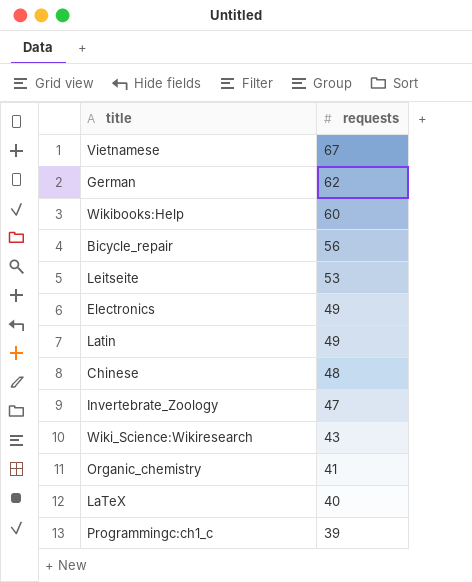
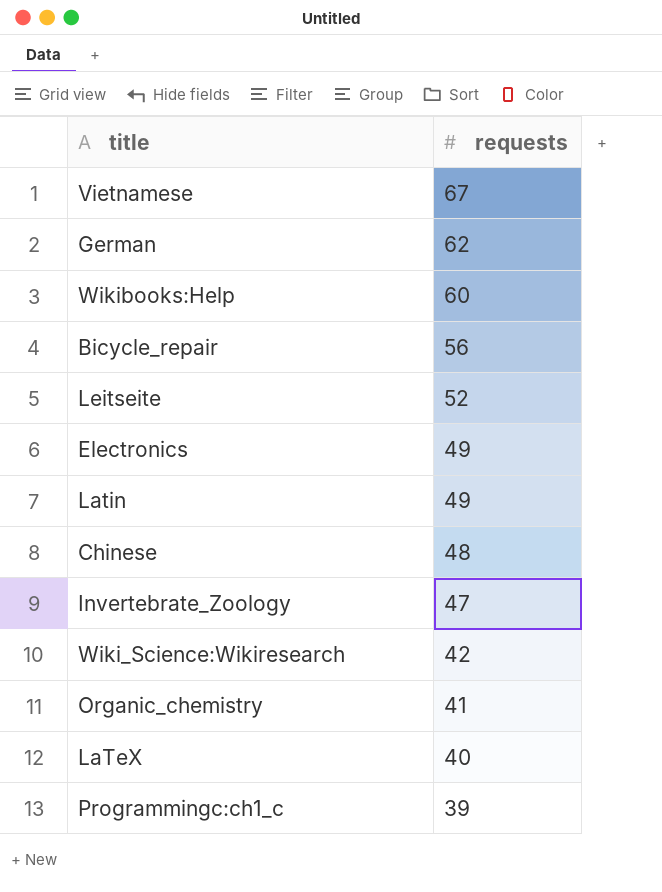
Leitseite | requests: 53 -> 52
Wiki_Science:Wikiresearch | requests: 43 -> 42

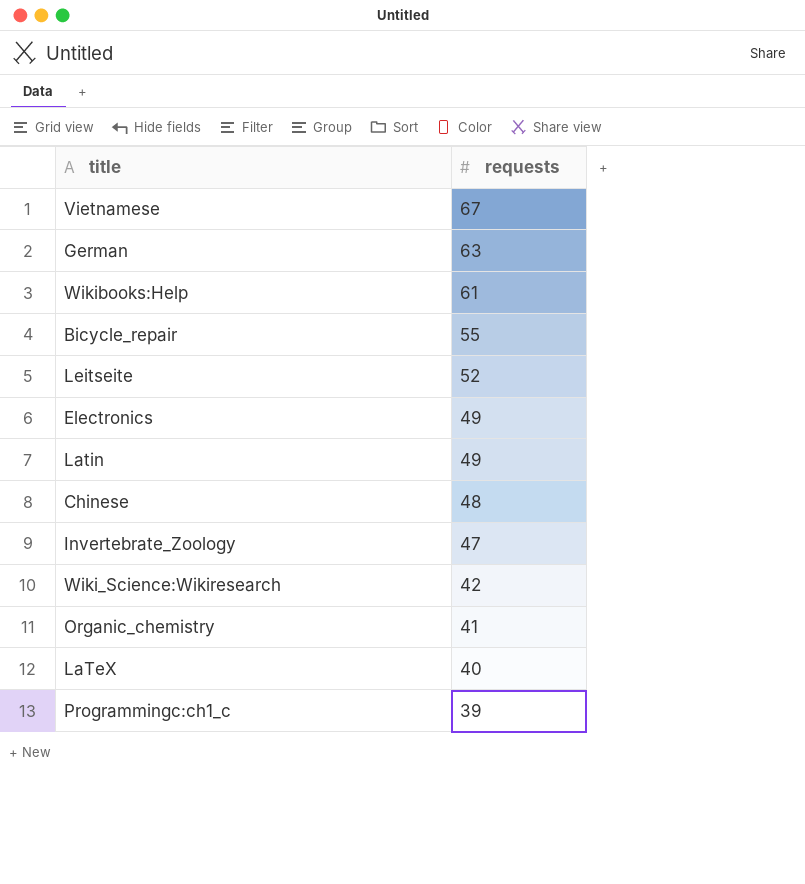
German | requests: 62 -> 63
Wikibooks:Help | requests: 60 -> 61
Bicycle_repair | requests: 56 -> 55

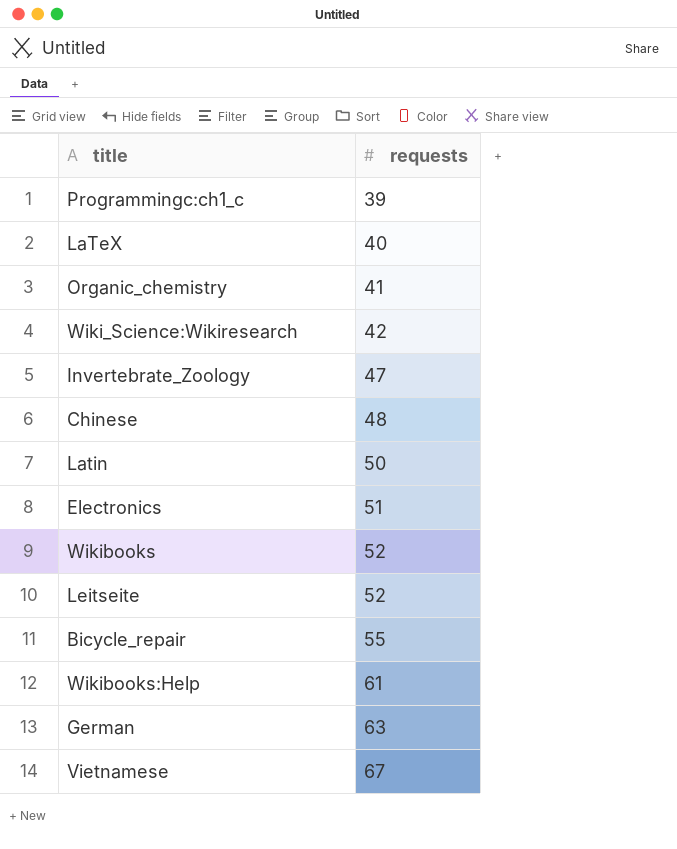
row order: requests descending -> requests ascending
Latin | requests: 49 -> 50
Electronics | requests: 49 -> 51
row Wikibooks: none -> 52

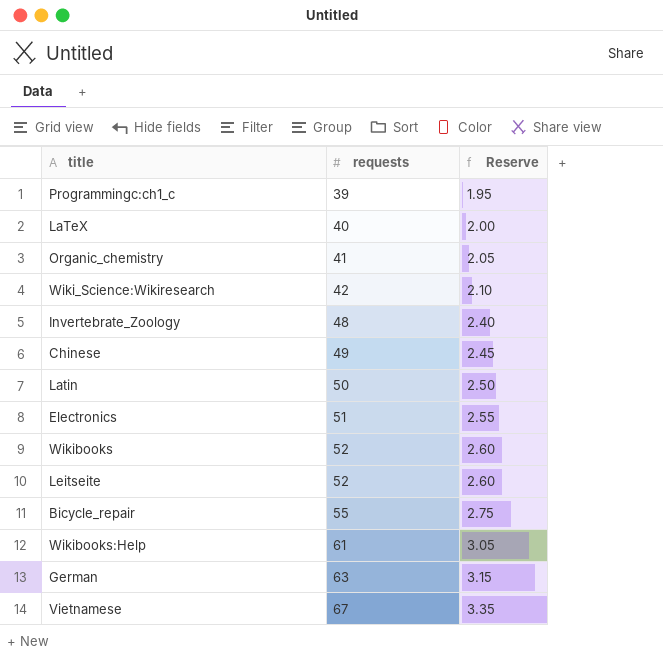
column Reserve | formula: none -> [requests] * 0.05
Invertebrate_Zoology | requests: 47 -> 48
Chinese | requests: 48 -> 49

